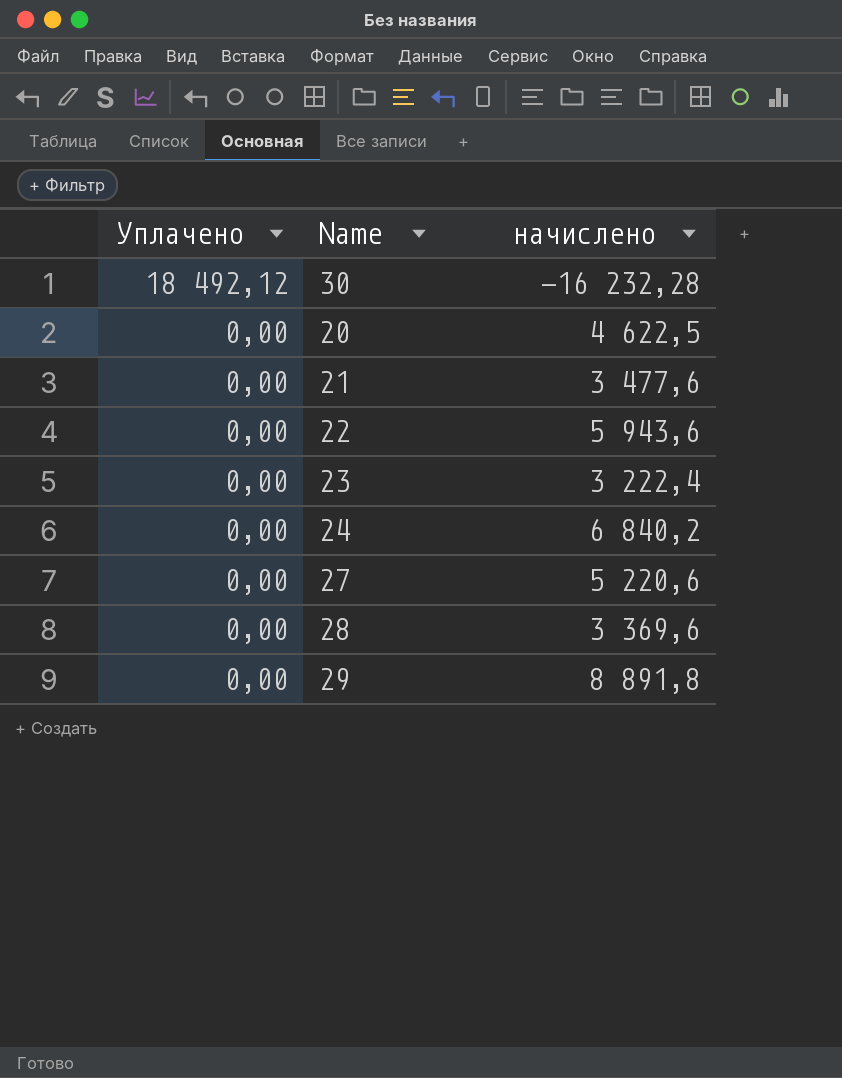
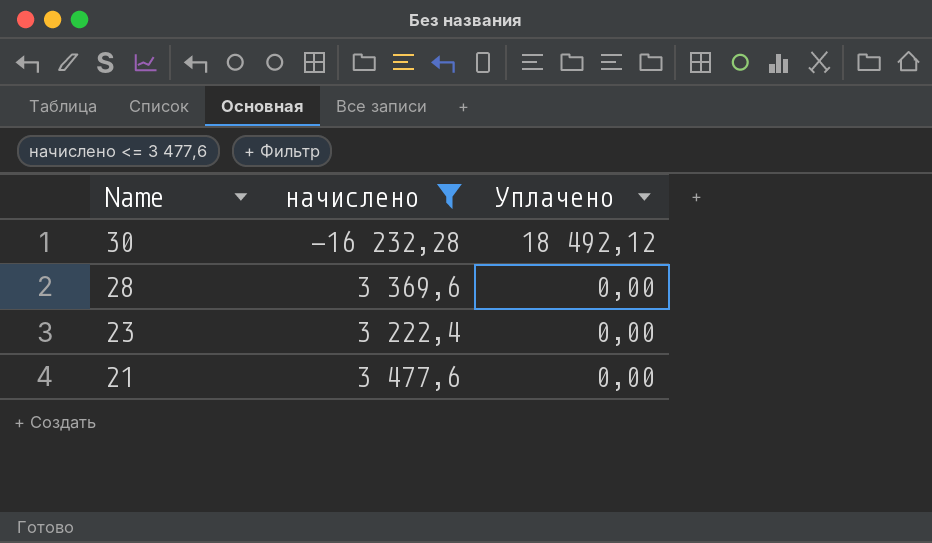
filter: none -> начислено <= 3 477,6
row order: Уплачено descending -> Name descending
column Уплачено | position: 1 -> 3

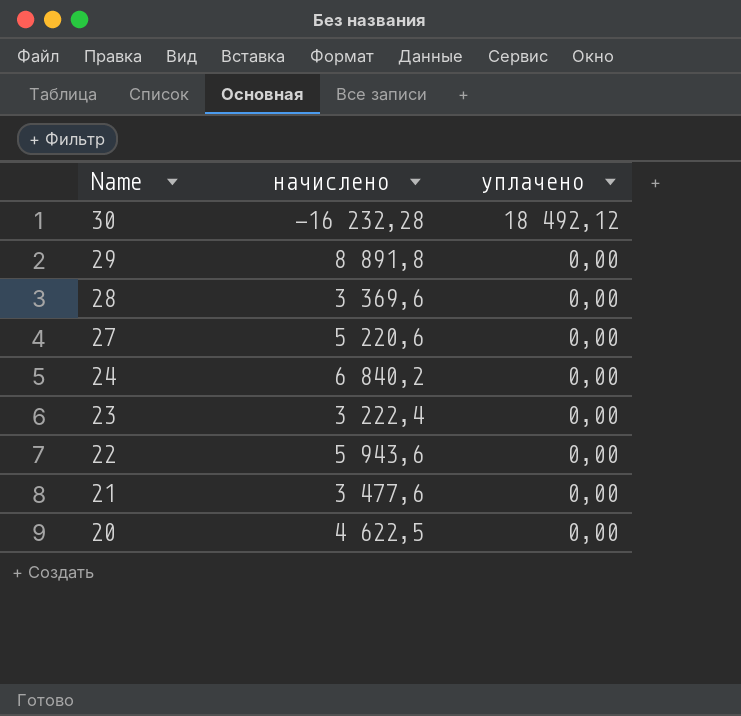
filter: начислено <= 3 477,6 -> none
column name: Уплачено -> уплачено

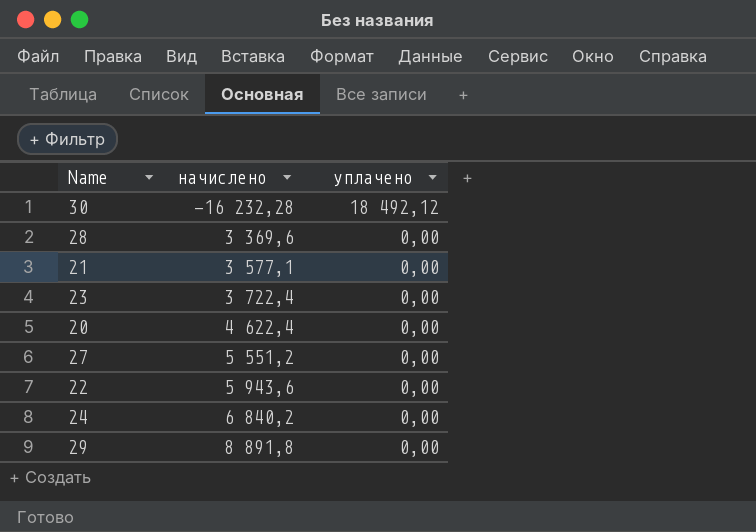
row order: Name descending -> начислено ascending
21 | начислено: 3 477,6 -> 3 577,1
23 | начислено: 3 222,4 -> 3 722,4
20 | начислено: 4 622,5 -> 4 622,4
27 | начислено: 5 220,6 -> 5 551,2

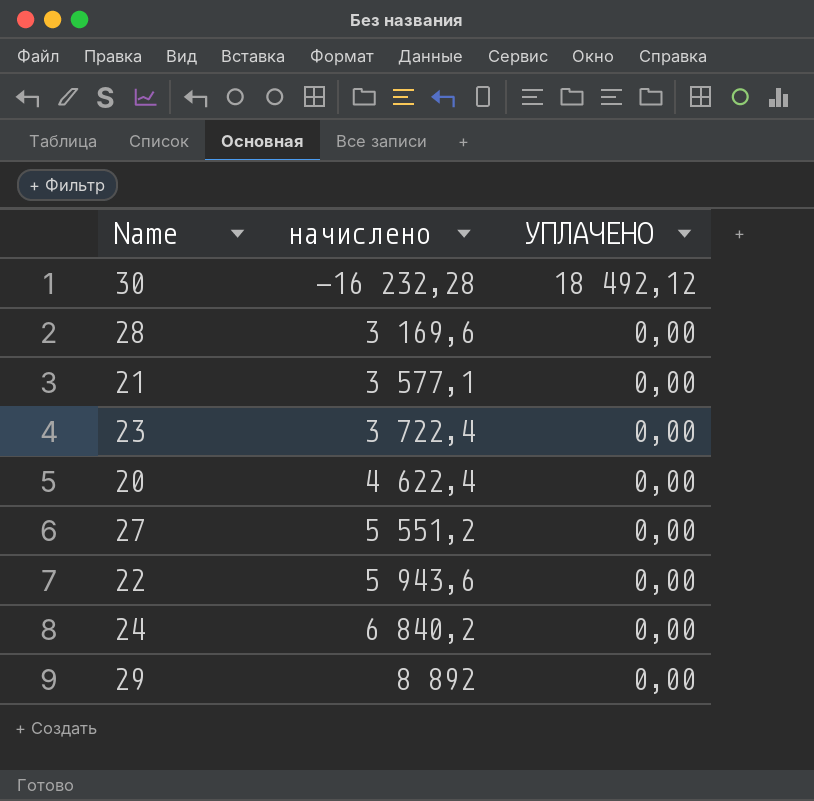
column name: уплачено -> УПЛАЧЕНО
28 | начислено: 3 369,6 -> 3 169,6
29 | начислено: 8 891,8 -> 8 892

